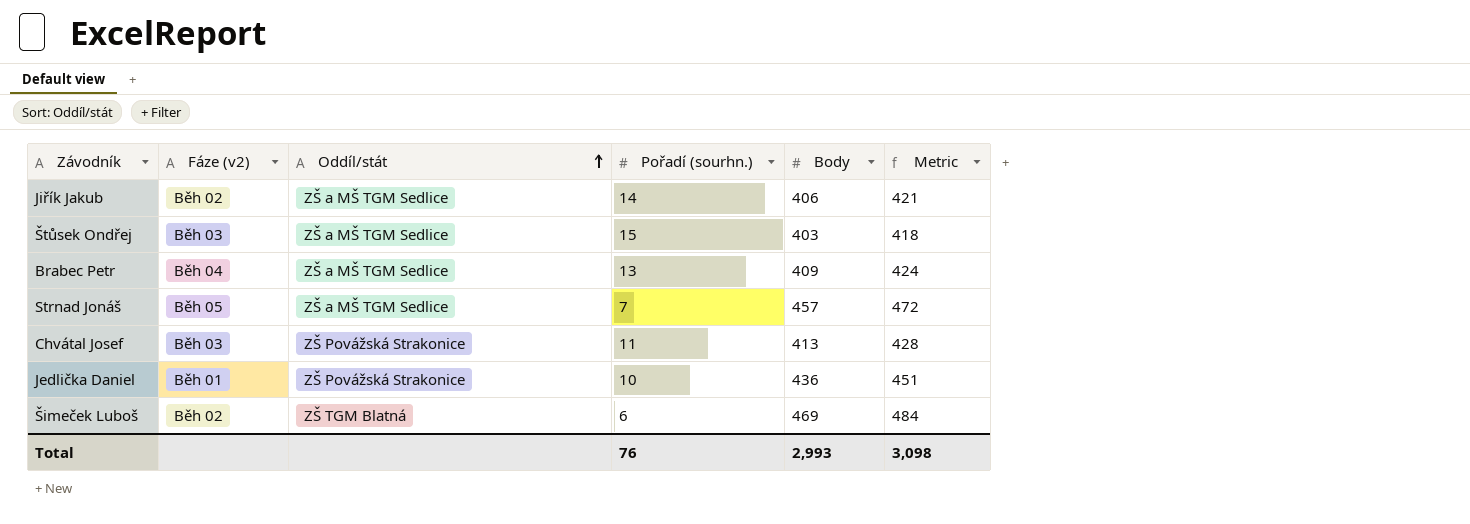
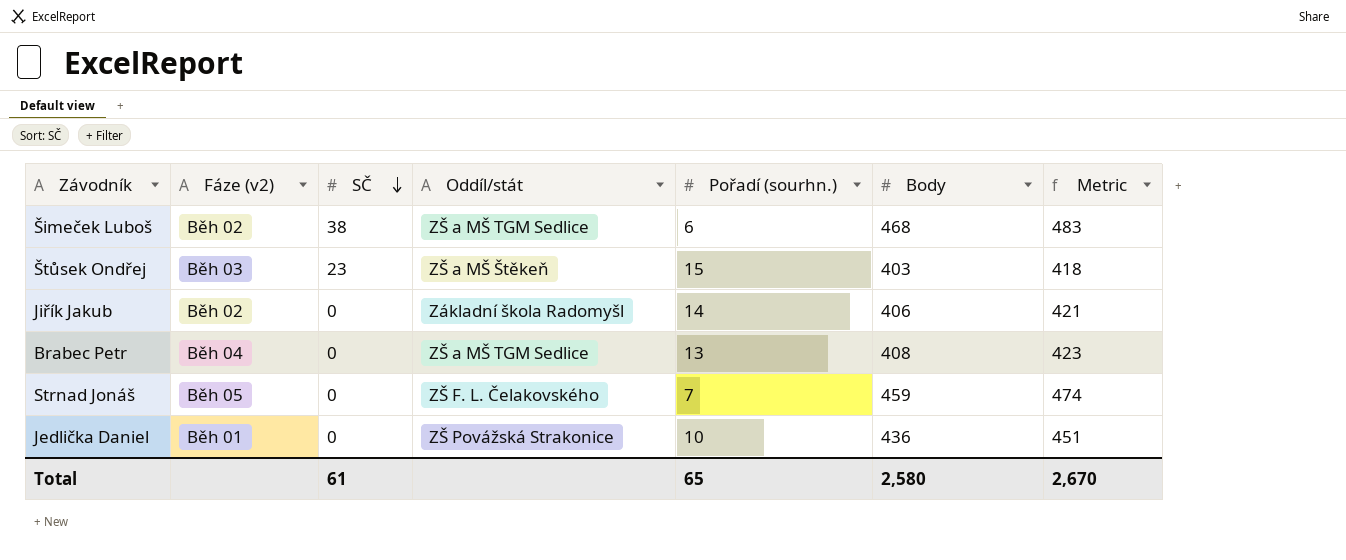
row order: Oddíl/stát ascending -> SČ descending
column SČ | position: none -> 3
row Chvátal Josef: Běh 03 | ZŠ Povážská Strakonice | 11 | 413 | 428 -> none
Šimeček Luboš | Oddíl/stát: ZŠ TGM Blatná -> ZŠ a MŠ TGM Sedlice
Šimeček Luboš | Body: 469 -> 468
Šimeček Luboš | Metric: 484 -> 483
Štůsek Ondřej | Oddíl/stát: ZŠ a MŠ TGM Sedlice -> ZŠ a MŠ Štěkeň
Jiřík Jakub | Oddíl/stát: ZŠ a MŠ TGM Sedlice -> Základní škola Radomyšl
Brabec Petr | Body: 409 -> 408
Brabec Petr | Metric: 424 -> 423
Strnad Jonáš | Oddíl/stát: ZŠ a MŠ TGM Sedlice -> ZŠ F. L. Čelakovského
Strnad Jonáš | Body: 457 -> 459
Strnad Jonáš | Metric: 472 -> 474
Total | Pořadí (sourhn.): 76 -> 65
Total | Body: 2,993 -> 2,580
Total | Metric: 3,098 -> 2,670

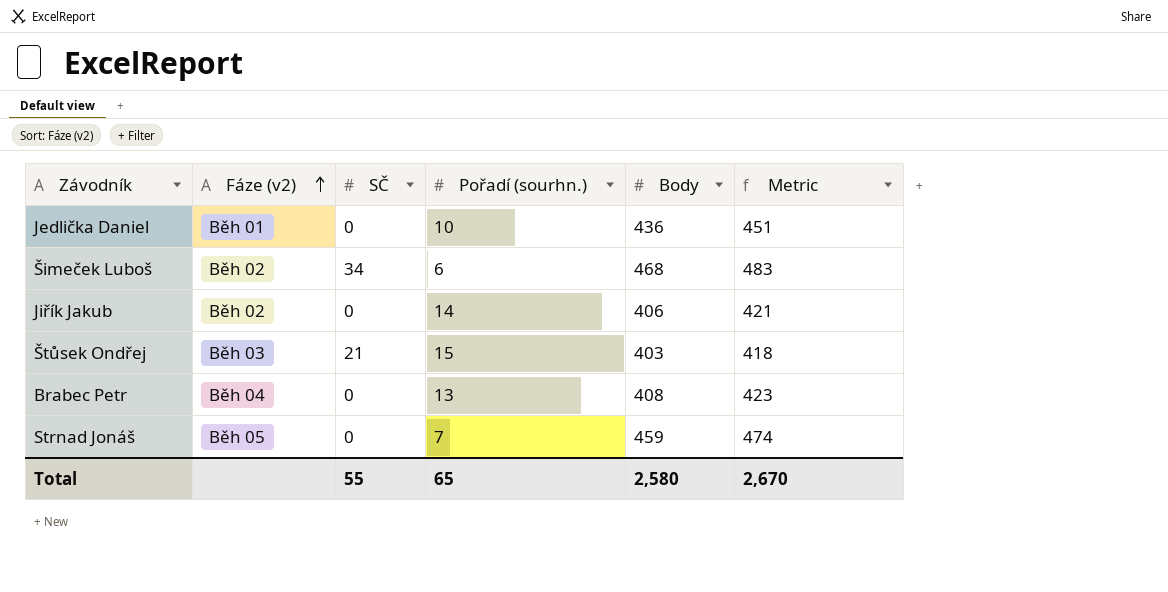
row order: SČ descending -> Fáze (v2) ascending
column Oddíl/stát | position: 4 -> none
Šimeček Luboš | SČ: 38 -> 34
Štůsek Ondřej | SČ: 23 -> 21
Total | SČ: 61 -> 55

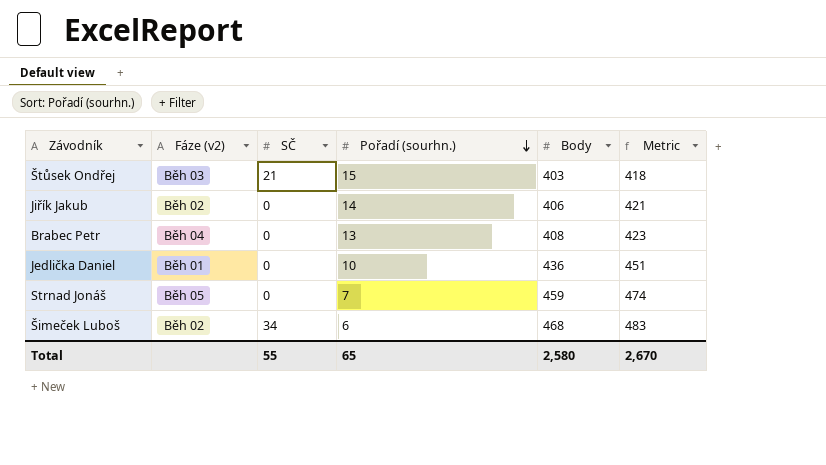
row order: Fáze (v2) ascending -> Pořadí (sourhn.) descending

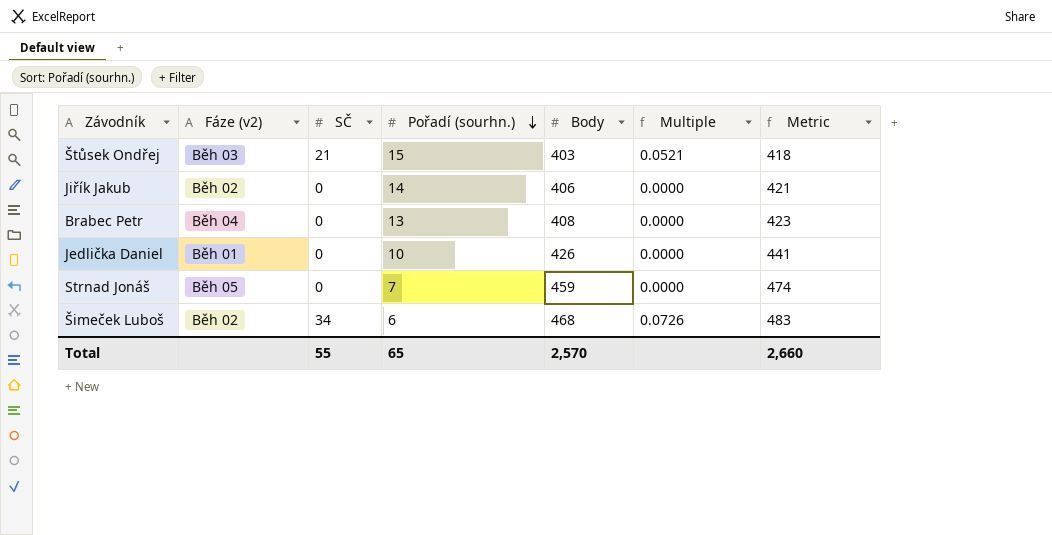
column Multiple | formula: none -> [SČ] / [Body]
Jedlička Daniel | Body: 436 -> 426
Jedlička Daniel | Metric: 451 -> 441
Total | Body: 2,580 -> 2,570
Total | Metric: 2,670 -> 2,660

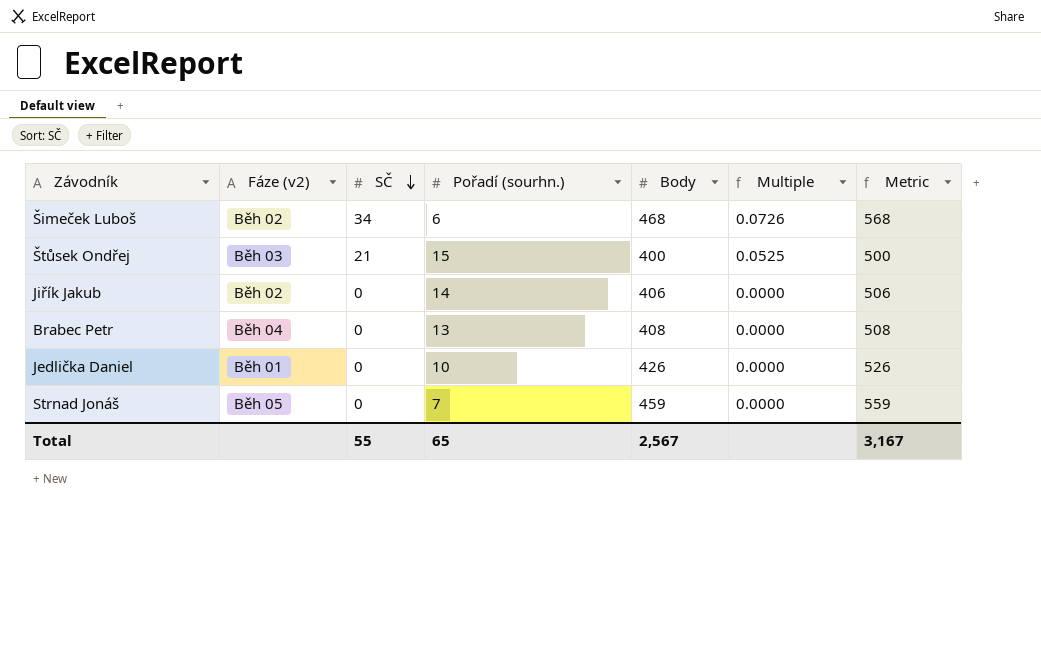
row order: Pořadí (sourhn.) descending -> SČ descending
column Metric | formula: [Body] + 15 -> [Body] + 100
Štůsek Ondřej | Body: 403 -> 400
Štůsek Ondřej | Multiple: 0.0521 -> 0.0525
Total | Body: 2,570 -> 2,567
Total | Metric: 2,660 -> 3,167

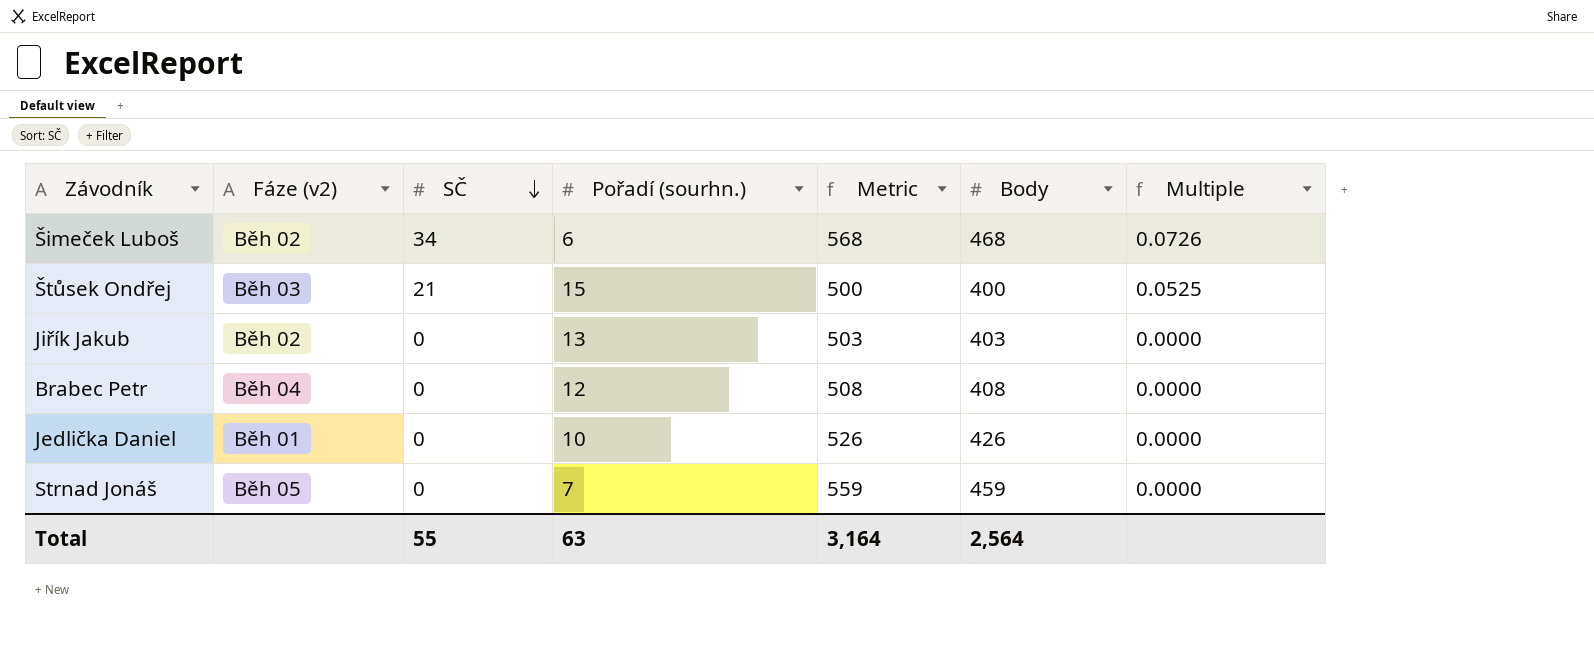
column Metric | position: 7 -> 5
Jiřík Jakub | Pořadí (sourhn.): 14 -> 13
Jiřík Jakub | Metric: 506 -> 503
Jiřík Jakub | Body: 406 -> 403
Brabec Petr | Pořadí (sourhn.): 13 -> 12
Total | Pořadí (sourhn.): 65 -> 63
Total | Metric: 3,167 -> 3,164
Total | Body: 2,567 -> 2,564

